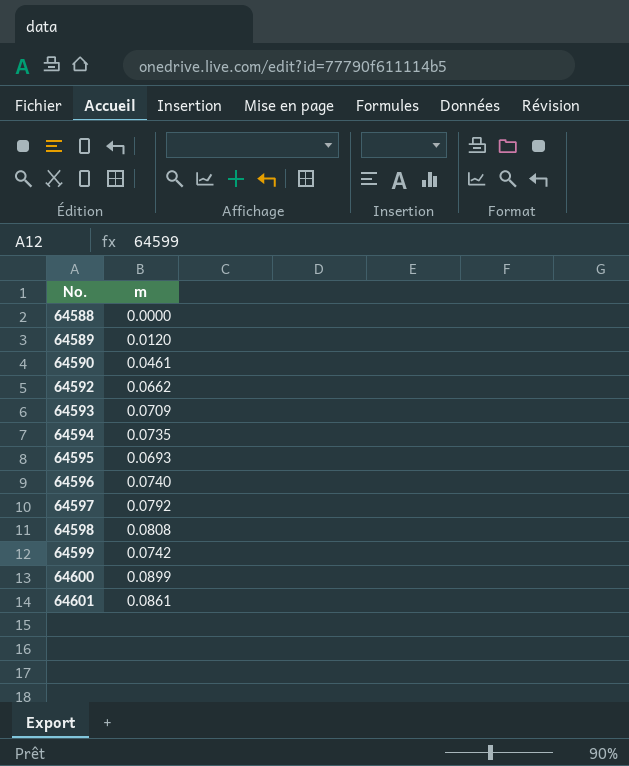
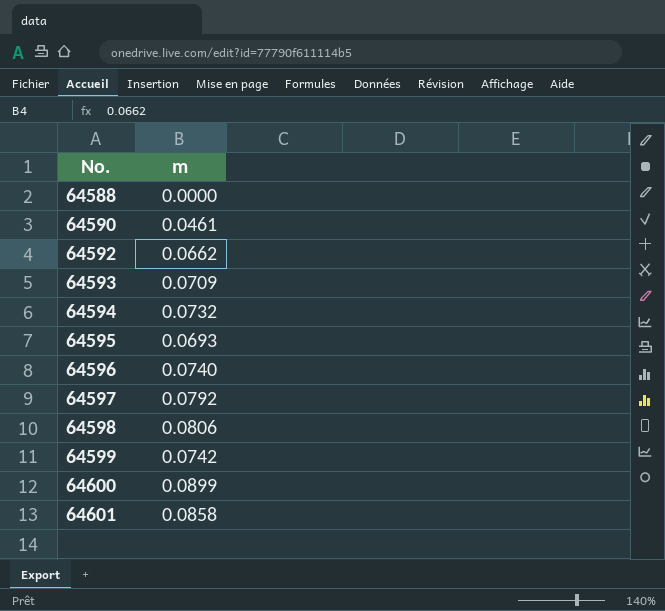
row 64589: 0.0120 -> none
64594 | m: 0.0735 -> 0.0732
64598 | m: 0.0808 -> 0.0806
64601 | m: 0.0861 -> 0.0858

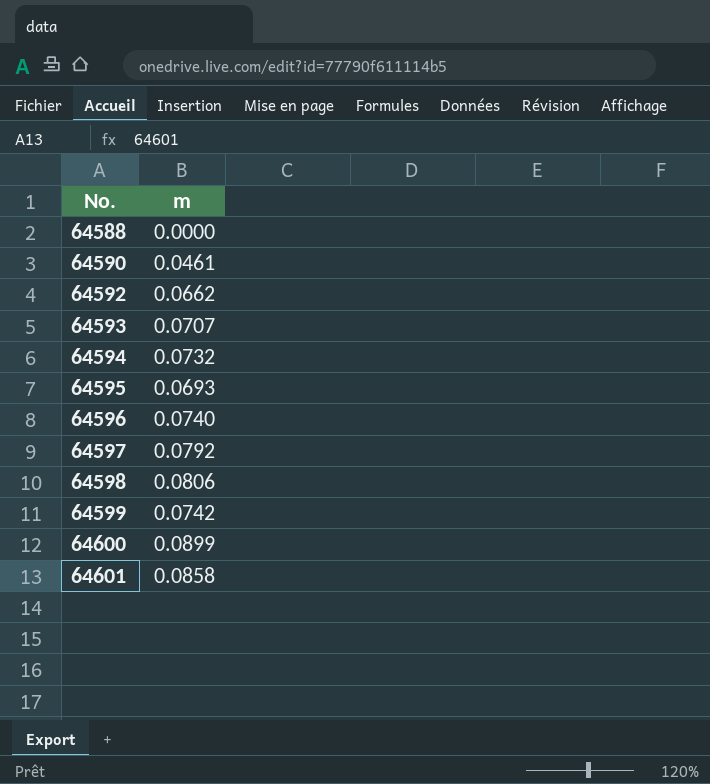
64593 | m: 0.0709 -> 0.0707

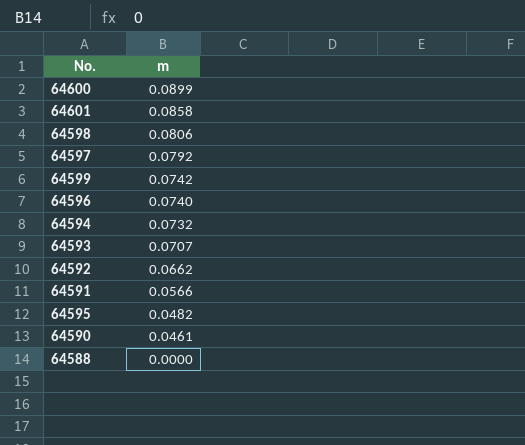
row order: No. ascending -> m descending
row 64591: none -> 0.0566
64595 | m: 0.0693 -> 0.0482

